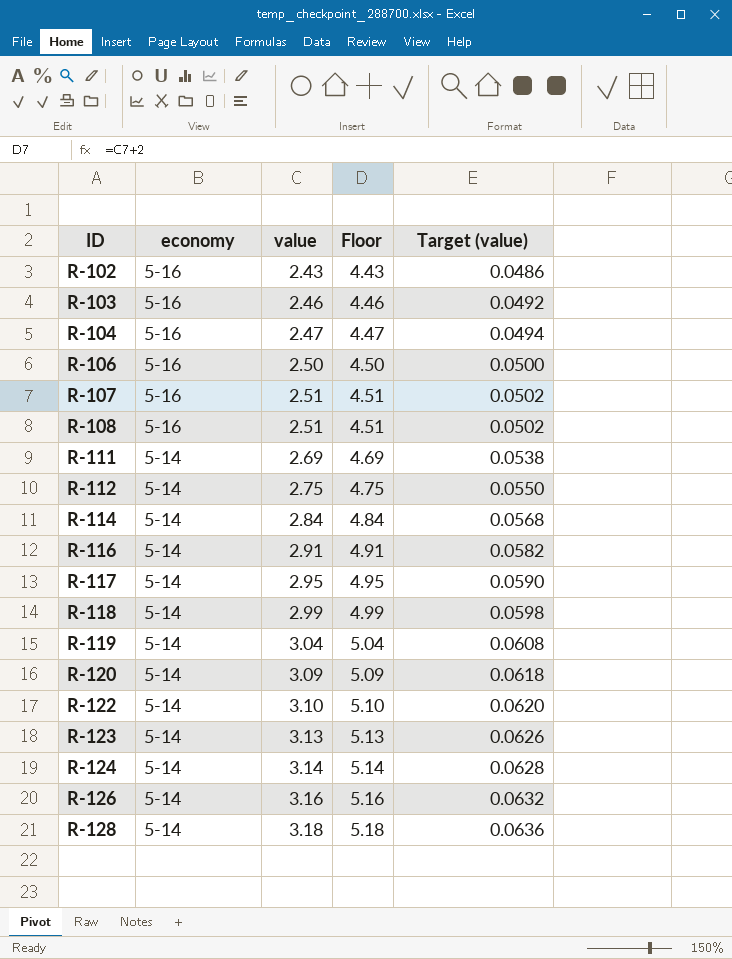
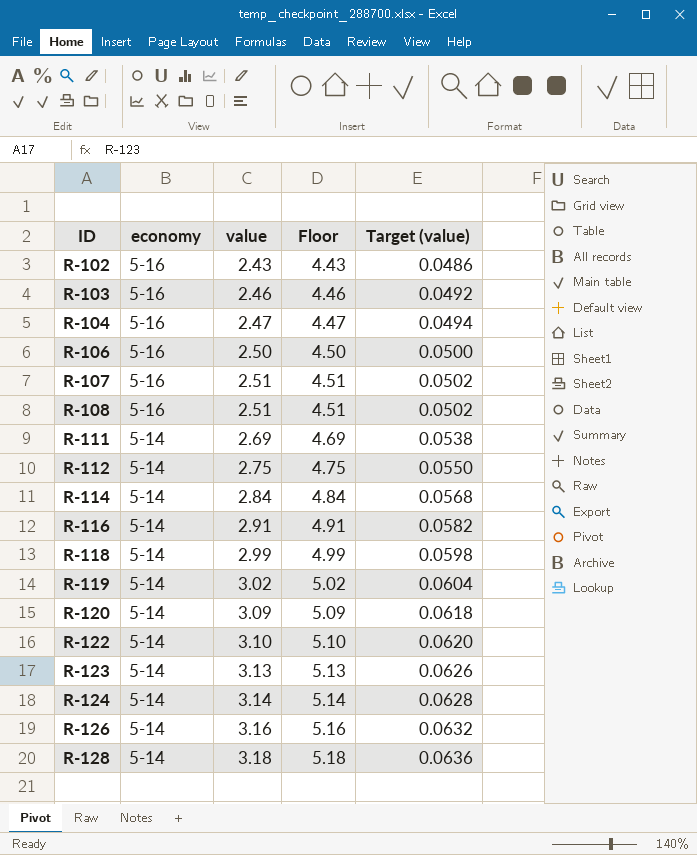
row R-117: 5-14 | 2.95 | 4.95 | 0.0590 -> none
R-119 | value: 3.04 -> 3.02
R-119 | Floor: 5.04 -> 5.02
R-119 | Target (value): 0.0608 -> 0.0604

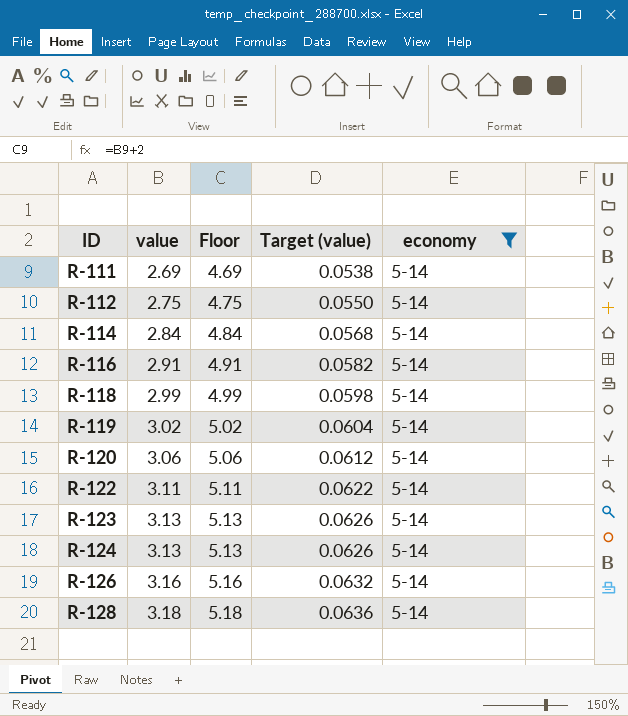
filter: none -> economy = 5-14
column economy | position: 2 -> 5
R-120 | value: 3.09 -> 3.06
R-120 | Floor: 5.09 -> 5.06
R-120 | Target (value): 0.0618 -> 0.0612
R-122 | value: 3.10 -> 3.11
R-122 | Floor: 5.10 -> 5.11
R-122 | Target (value): 0.0620 -> 0.0622
R-124 | value: 3.14 -> 3.13
R-124 | Floor: 5.14 -> 5.13
R-124 | Target (value): 0.0628 -> 0.0626

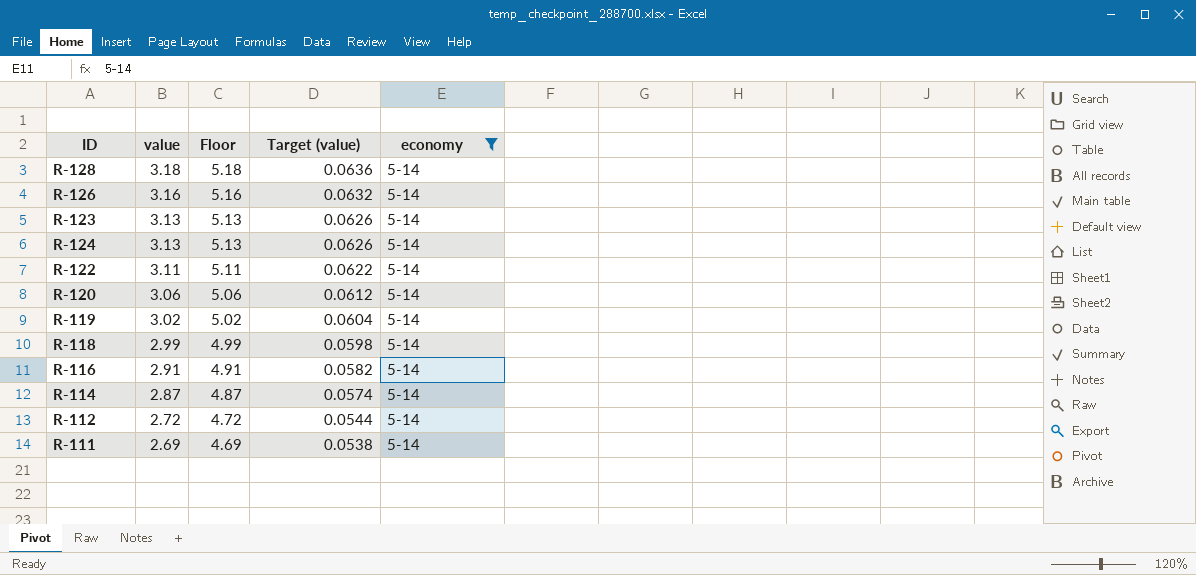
row order: ID ascending -> value descending
R-114 | value: 2.84 -> 2.87
R-114 | Floor: 4.84 -> 4.87
R-114 | Target (value): 0.0568 -> 0.0574
R-112 | value: 2.75 -> 2.72
R-112 | Floor: 4.75 -> 4.72
R-112 | Target (value): 0.0550 -> 0.0544

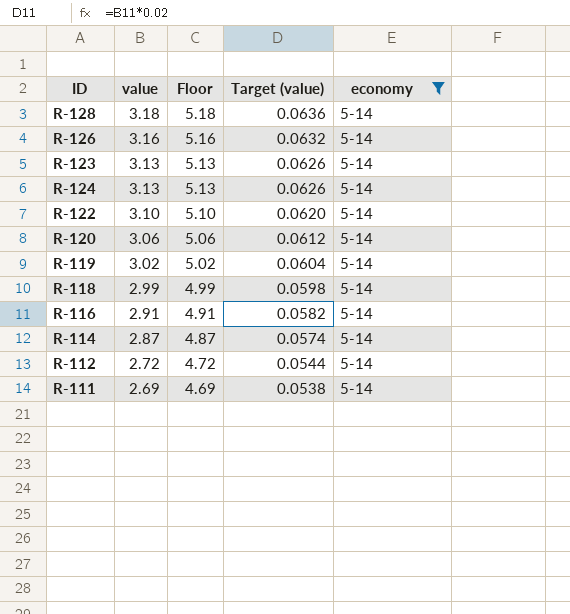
R-122 | value: 3.11 -> 3.10
R-122 | Floor: 5.11 -> 5.10
R-122 | Target (value): 0.0622 -> 0.0620

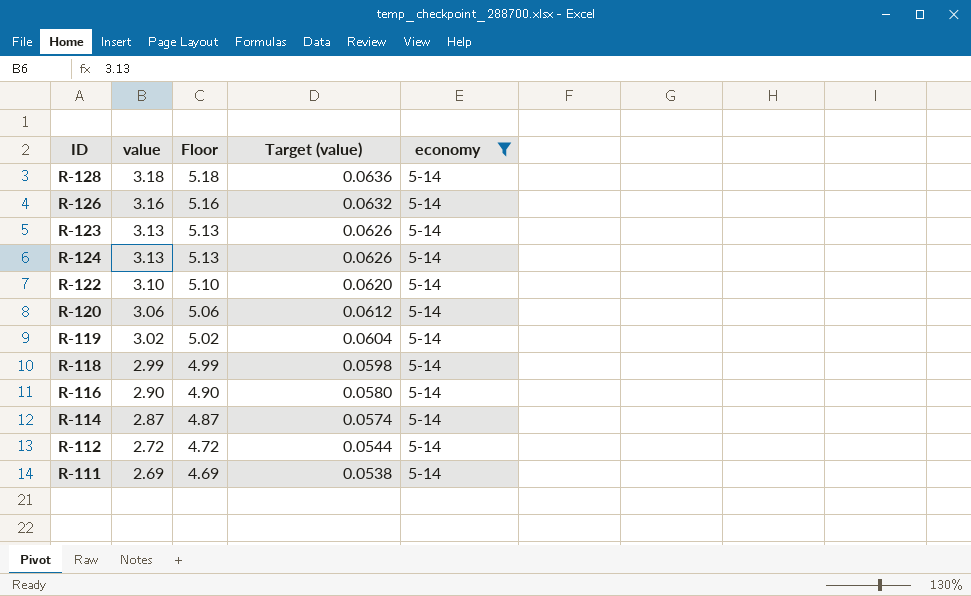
R-116 | value: 2.91 -> 2.90
R-116 | Floor: 4.91 -> 4.90
R-116 | Target (value): 0.0582 -> 0.0580

